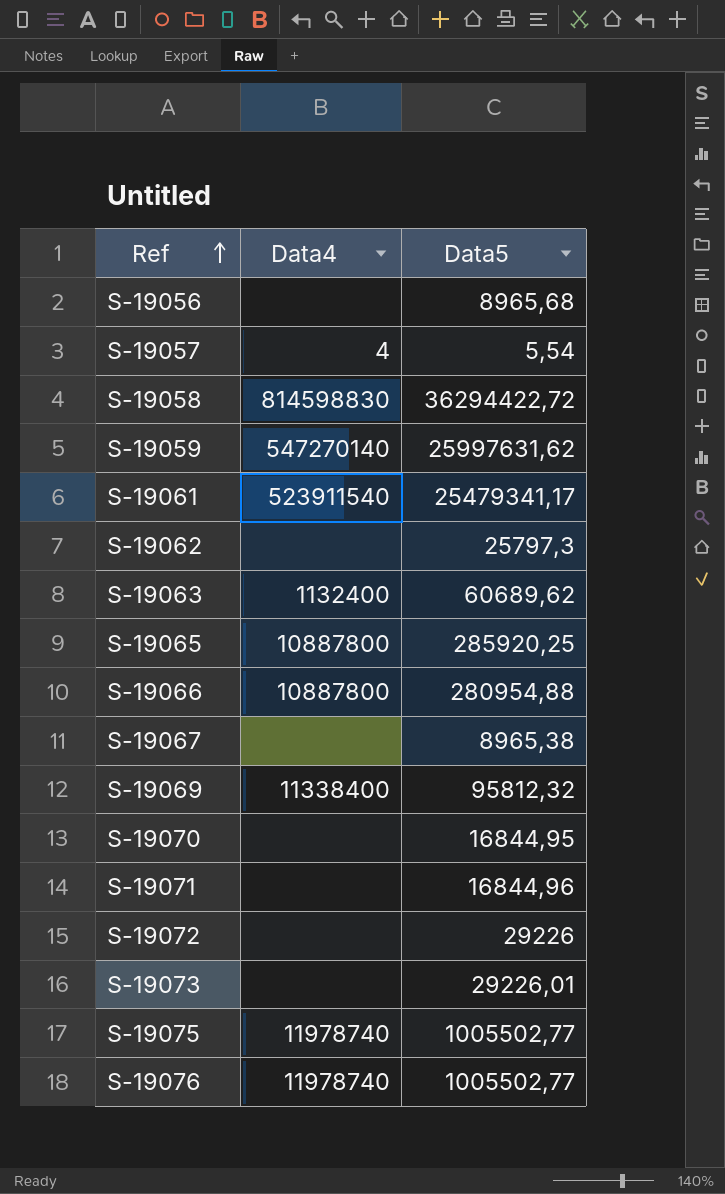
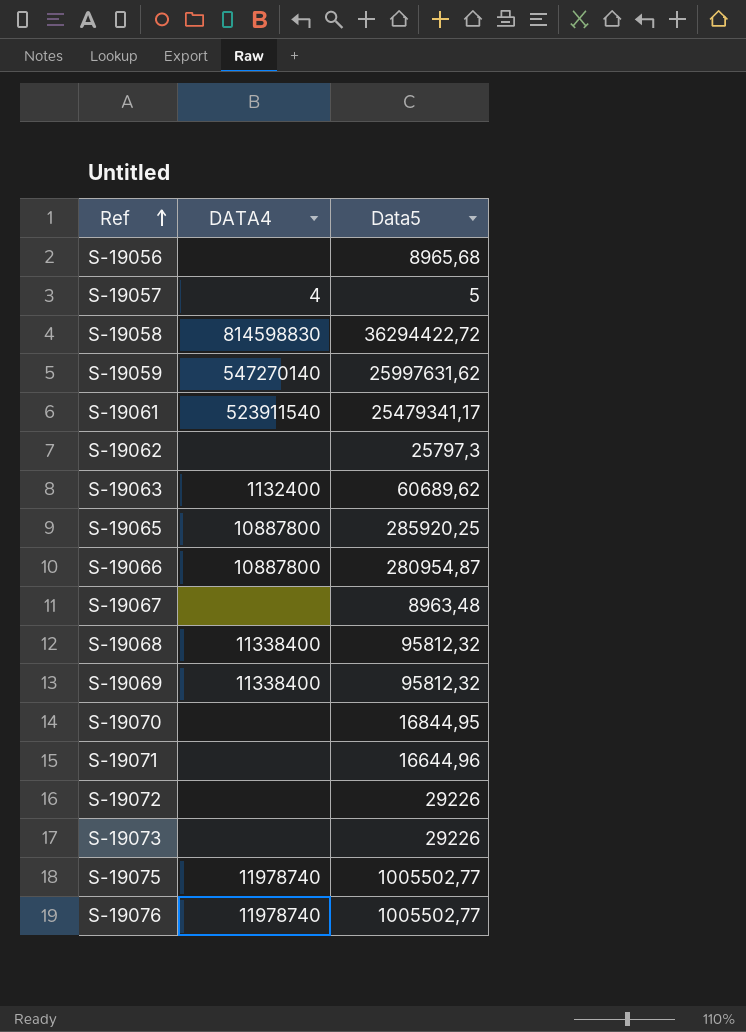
column name: Data4 -> DATA4
S-19057 | Data5: 5,54 -> 5
S-19066 | Data5: 280954,88 -> 280954,87
S-19067 | Data5: 8965,38 -> 8963,48
row S-19068: none -> 11338400 | 95812,32
S-19071 | Data5: 16844,96 -> 16644,96
S-19073 | Data5: 29226,01 -> 29226

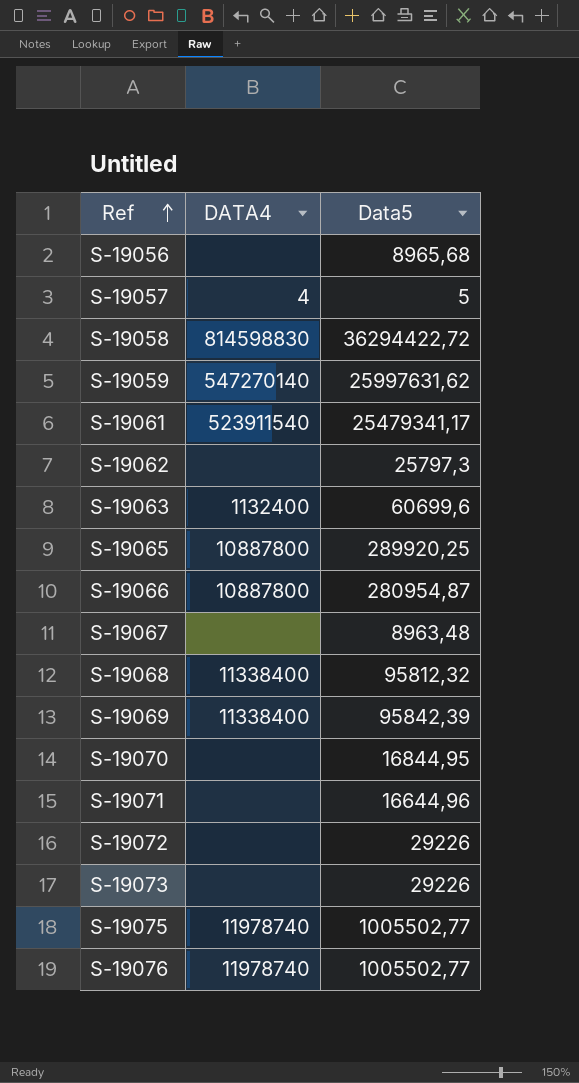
S-19063 | Data5: 60689,62 -> 60699,6
S-19065 | Data5: 285920,25 -> 289920,25
S-19069 | Data5: 95812,32 -> 95842,39

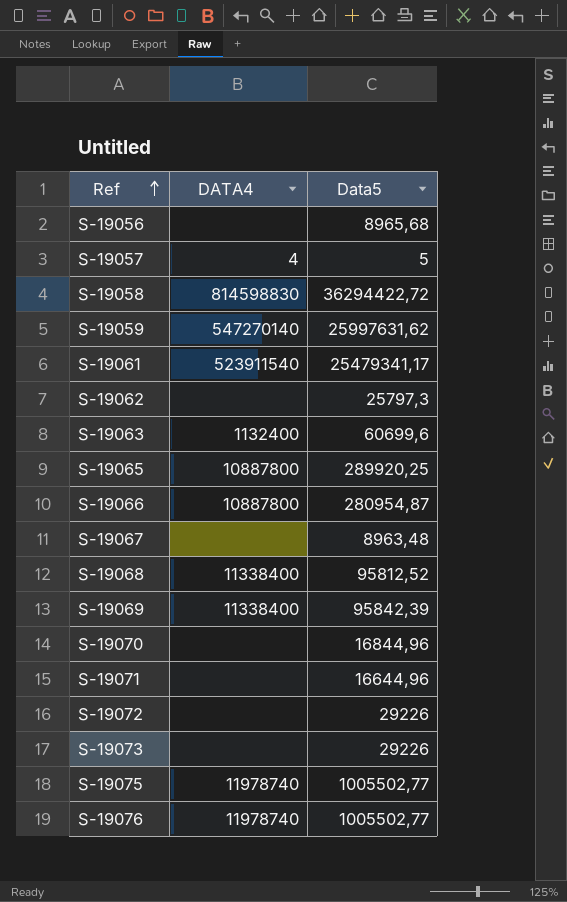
S-19068 | Data5: 95812,32 -> 95812,52
S-19070 | Data5: 16844,95 -> 16844,96

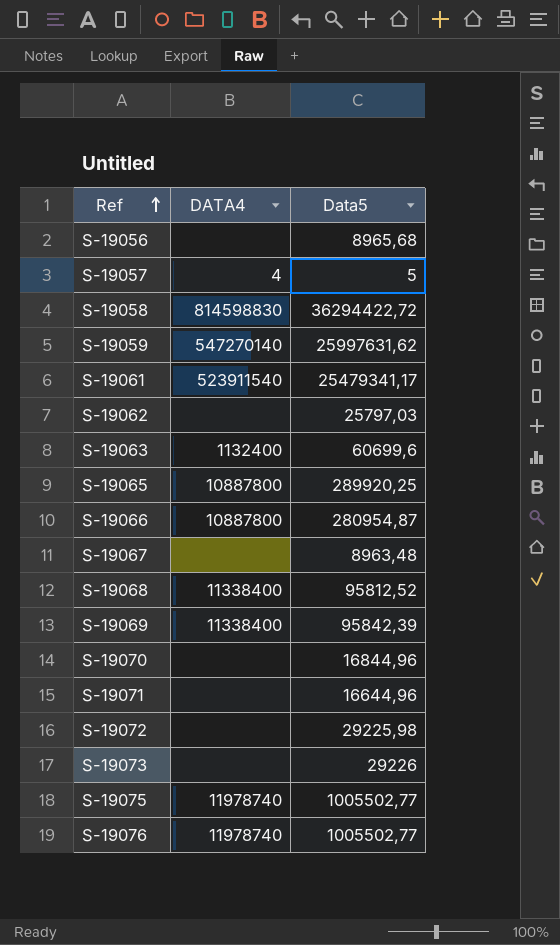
S-19062 | Data5: 25797,3 -> 25797,03
S-19072 | Data5: 29226 -> 29225,98

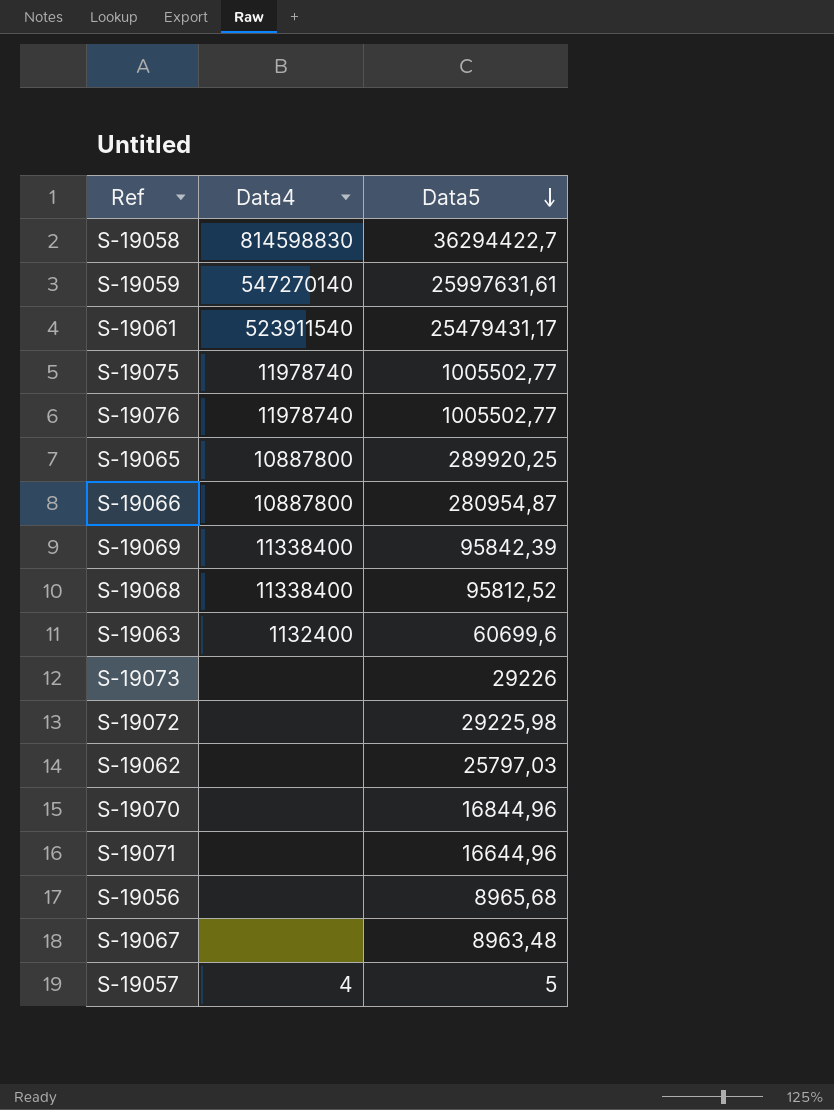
row order: Ref ascending -> Data5 descending
column name: DATA4 -> Data4
S-19058 | Data5: 36294422,72 -> 36294422,7
S-19059 | Data5: 25997631,62 -> 25997631,61
S-19061 | Data5: 25479341,17 -> 25479431,17

